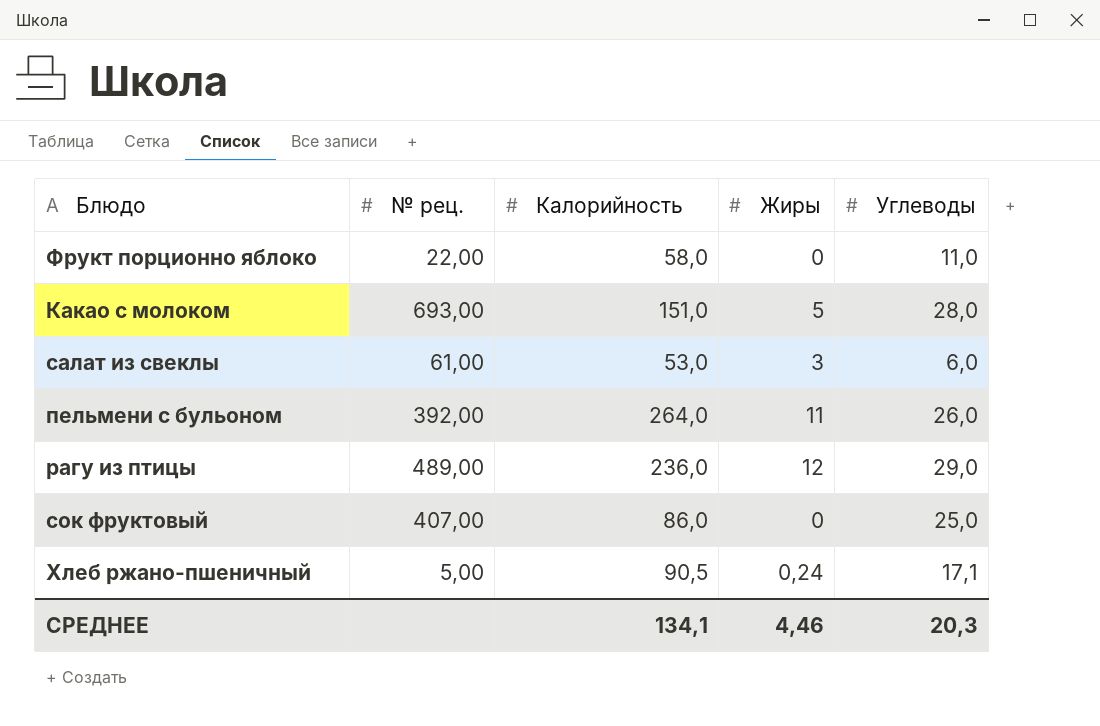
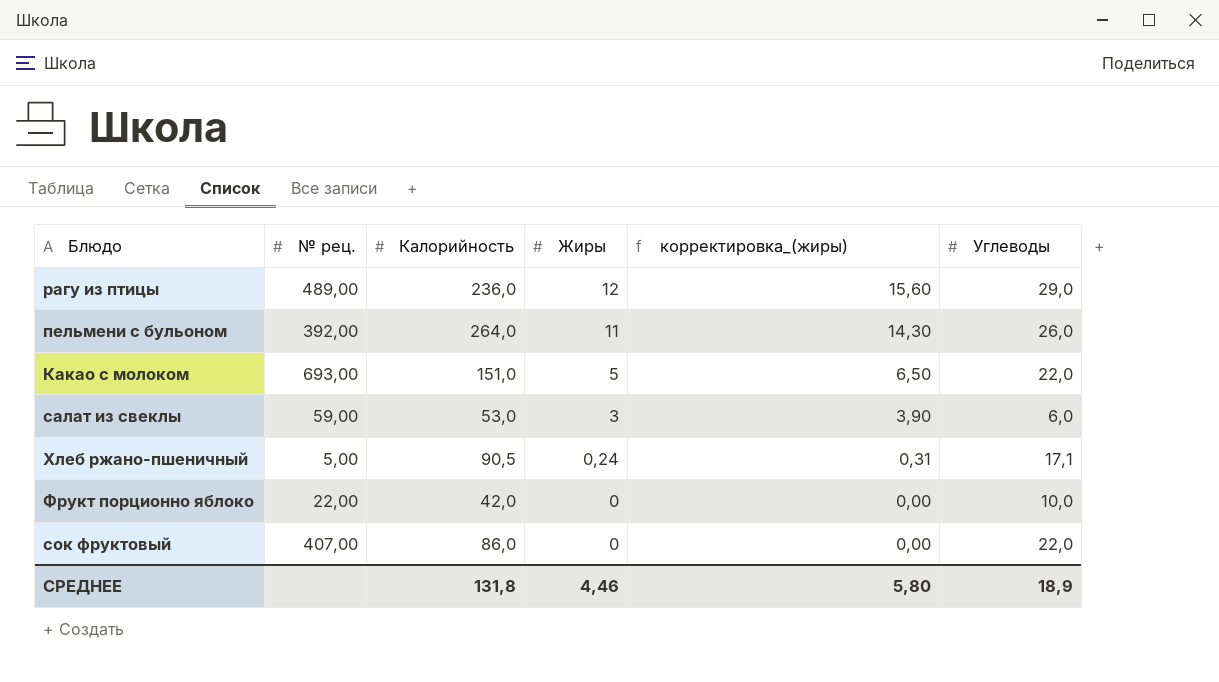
row order: none -> Жиры descending
column корректировка_(жиры) | formula: none -> [Жиры] * 1,3
Какао с молоком | Углеводы: 28,0 -> 22,0
салат из свеклы | № рец.: 61,00 -> 59,00
Фрукт порционно яблоко | Калорийность: 58,0 -> 42,0
Фрукт порционно яблоко | Углеводы: 11,0 -> 10,0
сок фруктовый | Углеводы: 25,0 -> 22,0
СРЕДНЕЕ | Калорийность: 134,1 -> 131,8
СРЕДНЕЕ | Углеводы: 20,3 -> 18,9

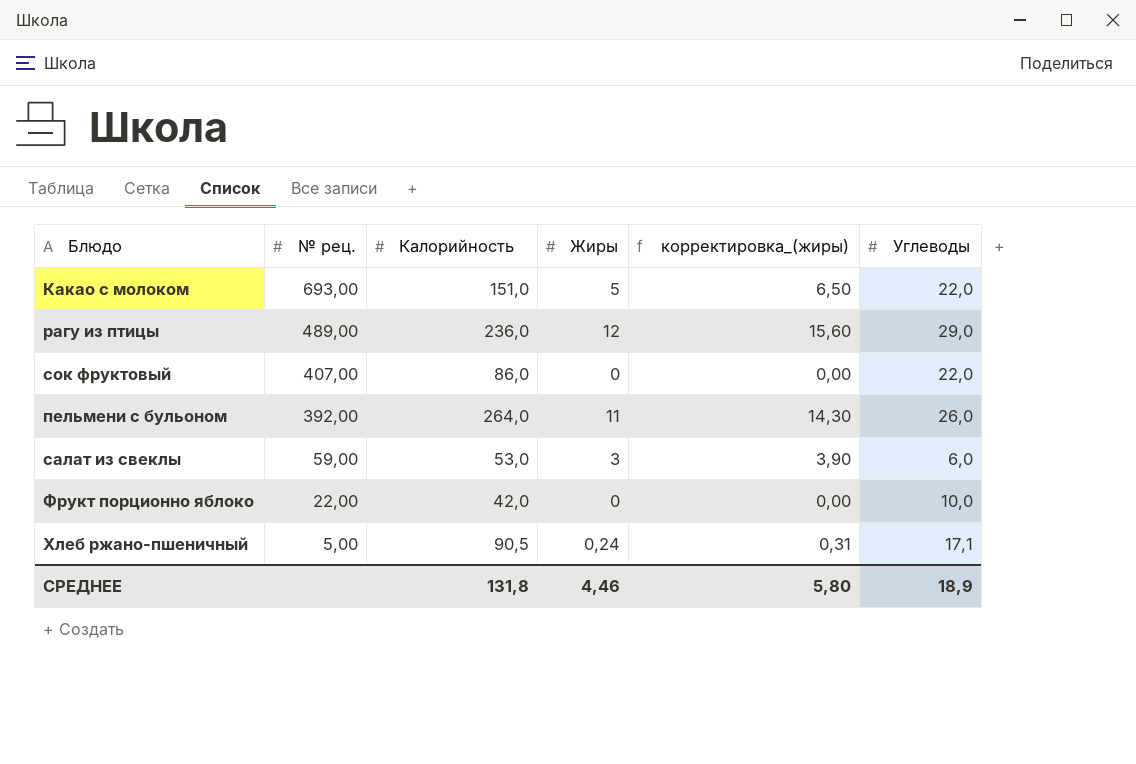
row order: Жиры descending -> № рец. descending

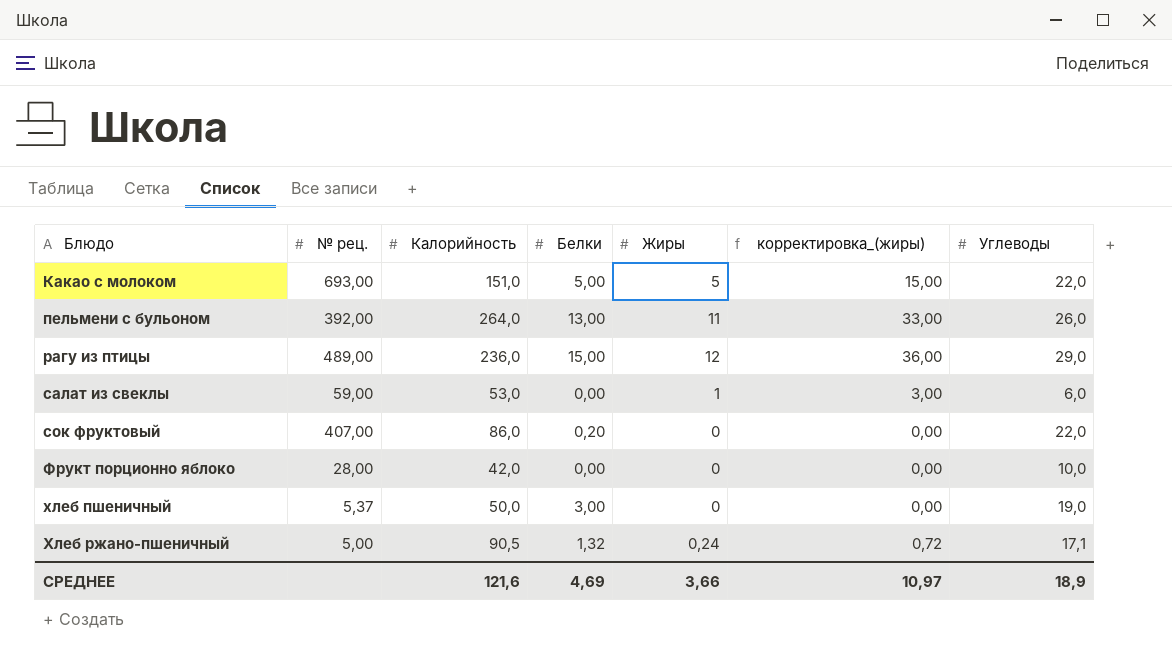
row order: № рец. descending -> Блюдо ascending
column Белки | position: none -> 4
column корректировка_(жиры) | formula: [Жиры] * 1,3 -> [Жиры] * 3
салат из свеклы | Жиры: 3 -> 1
Фрукт порционно яблоко | № рец.: 22,00 -> 28,00
row хлеб пшеничный: none -> 5,37 | 50,0 | 3,00 | 0 | 0,00 | 19,0
СРЕДНЕЕ | Калорийность: 131,8 -> 121,6
СРЕДНЕЕ | Жиры: 4,46 -> 3,66
СРЕДНЕЕ | корректировка_(жиры): 5,80 -> 10,97

